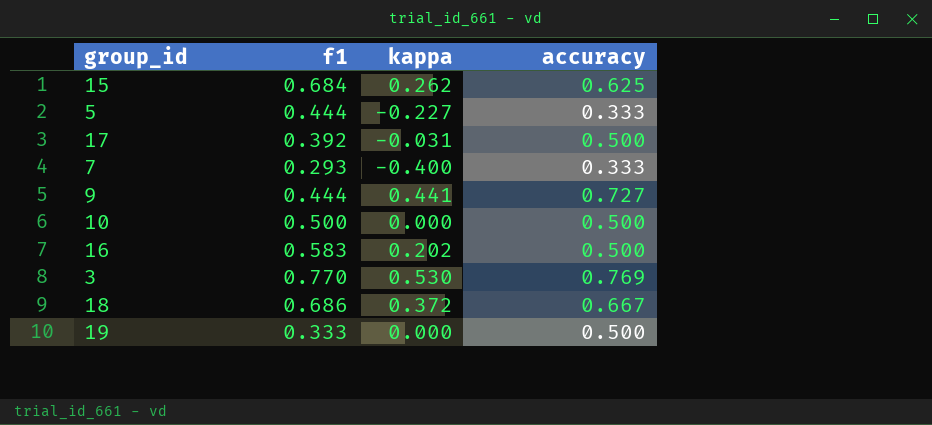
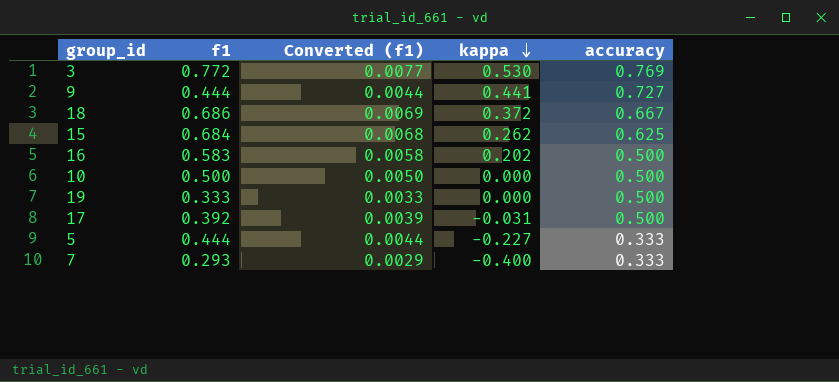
row order: none -> kappa descending
column Converted (f1) | formula: none -> [f1] * 0.01
3 | f1: 0.770 -> 0.772

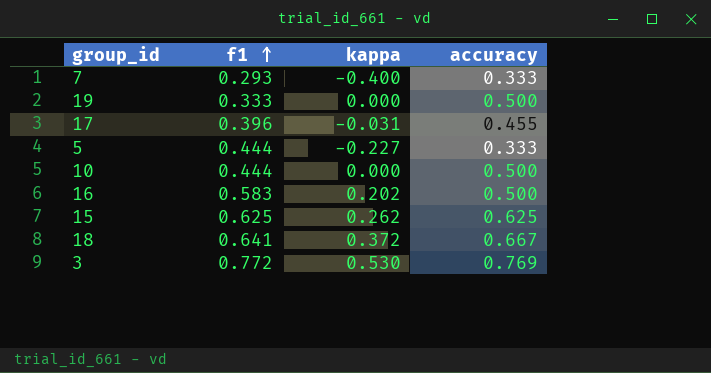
row order: kappa descending -> f1 ascending
column Converted (f1) | formula: [f1] * 0.01 -> none
row 9: 0.444 | 0.0044 | 0.441 | 0.727 -> none
17 | f1: 0.392 -> 0.396
17 | accuracy: 0.500 -> 0.455
10 | f1: 0.500 -> 0.444
15 | f1: 0.684 -> 0.625
18 | f1: 0.686 -> 0.641

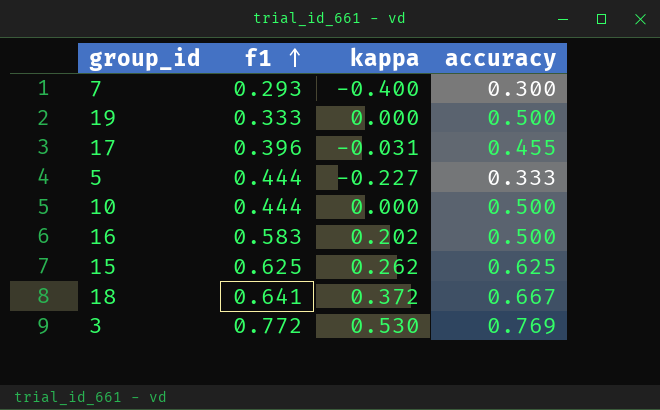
7 | accuracy: 0.333 -> 0.300

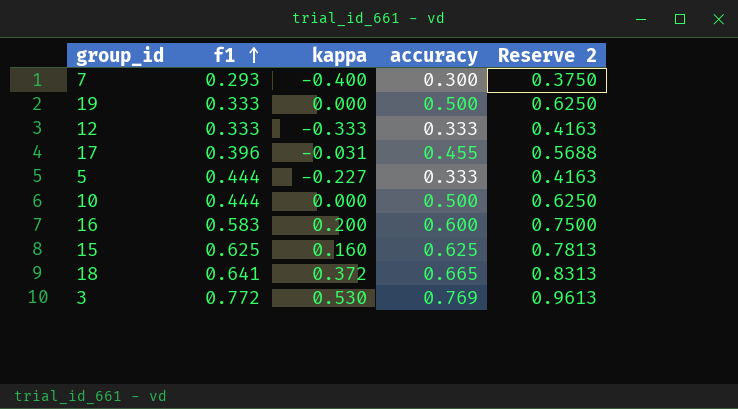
column Reserve 2 | formula: none -> [accuracy] * 1.25
row 12: none -> 0.333 | -0.333 | 0.333 | 0.4163
16 | kappa: 0.202 -> 0.200
16 | accuracy: 0.500 -> 0.600
15 | kappa: 0.262 -> 0.160
18 | accuracy: 0.667 -> 0.665

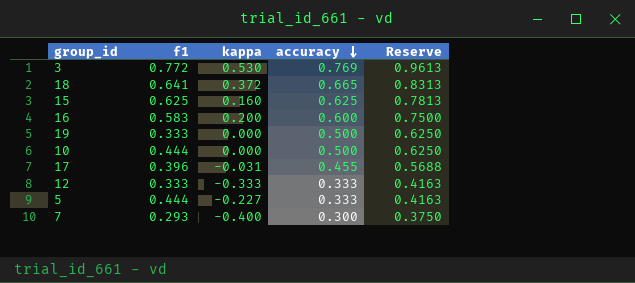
row order: f1 ascending -> accuracy descending
column name: Reserve 2 -> Reserve

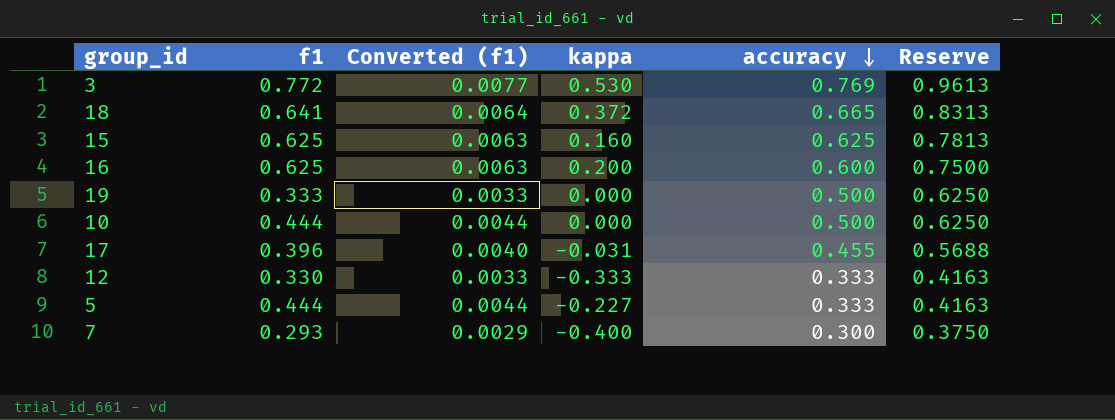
column Converted (f1) | formula: none -> [f1] * 0.01
16 | f1: 0.583 -> 0.625
12 | f1: 0.333 -> 0.330

